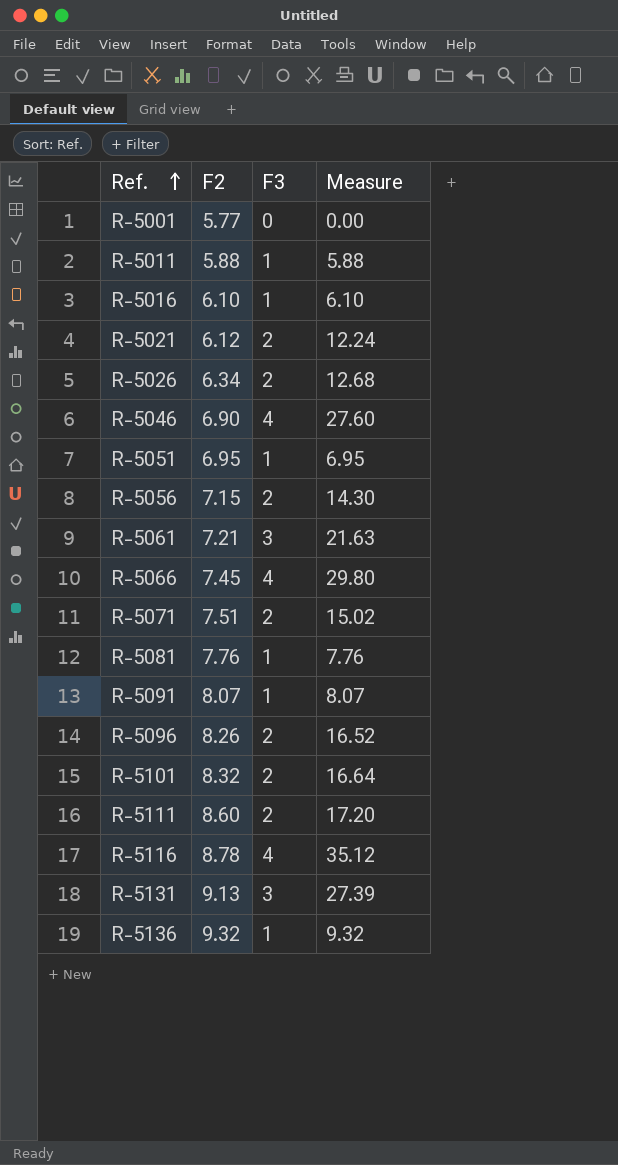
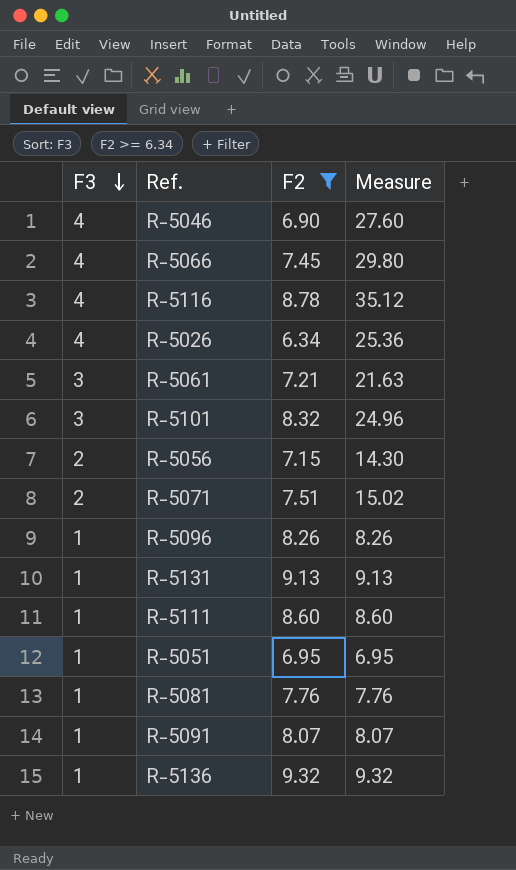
filter: none -> F2 >= 6.34
row order: Ref. ascending -> F3 descending
column F3 | position: 3 -> 1
R-5026 | F3: 2 -> 4
R-5026 | Measure: 12.68 -> 25.36
R-5101 | F3: 2 -> 3
R-5101 | Measure: 16.64 -> 24.96
R-5096 | F3: 2 -> 1
R-5096 | Measure: 16.52 -> 8.26
R-5131 | F3: 3 -> 1
R-5131 | Measure: 27.39 -> 9.13
R-5111 | F3: 2 -> 1
R-5111 | Measure: 17.20 -> 8.60

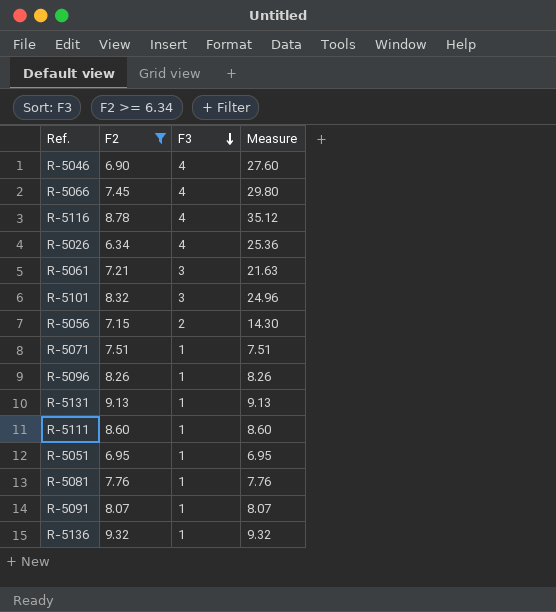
column F3 | position: 1 -> 3
R-5071 | F3: 2 -> 1
R-5071 | Measure: 15.02 -> 7.51

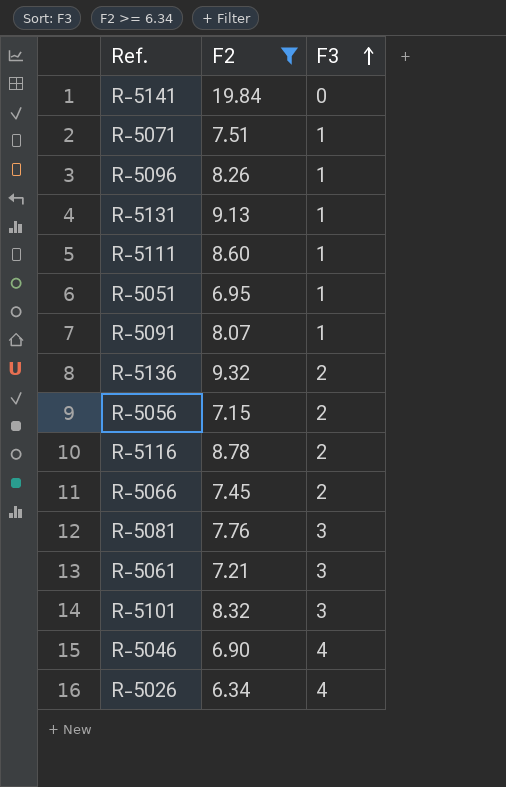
row order: F3 descending -> F3 ascending
column Measure | formula: [F2] * [F3] -> none
row R-5141: none -> 19.84 | 0
R-5136 | F3: 1 -> 2
R-5116 | F3: 4 -> 2
R-5066 | F3: 4 -> 2
R-5081 | F3: 1 -> 3

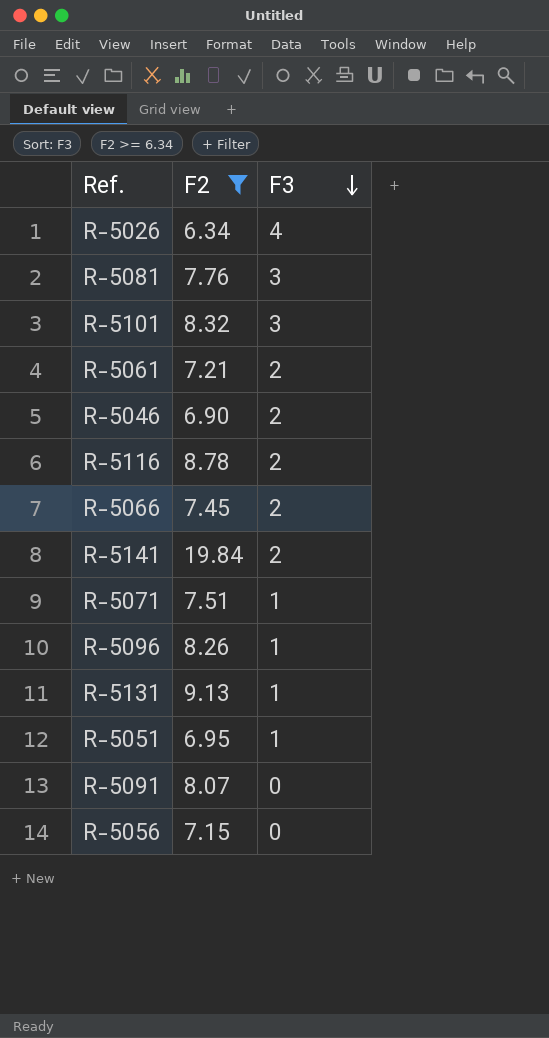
row order: F3 ascending -> F3 descending
row R-5111: 8.60 | 1 -> none
row R-5136: 9.32 | 2 -> none
R-5061 | F3: 3 -> 2
R-5046 | F3: 4 -> 2
R-5141 | F3: 0 -> 2
R-5091 | F3: 1 -> 0
R-5056 | F3: 2 -> 0

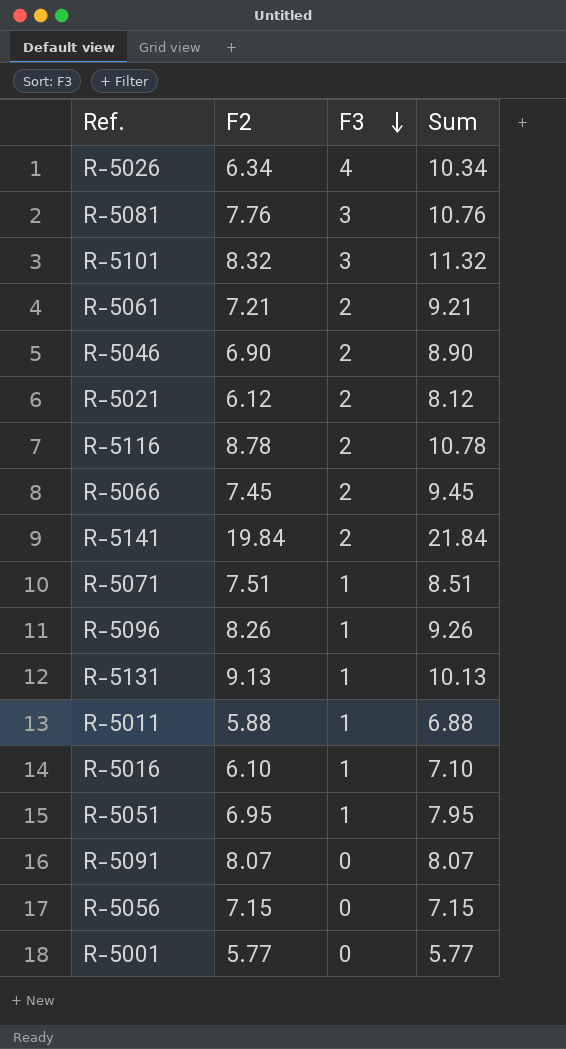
filter: F2 >= 6.34 -> none
column Sum | formula: none -> [F2] + [F3]

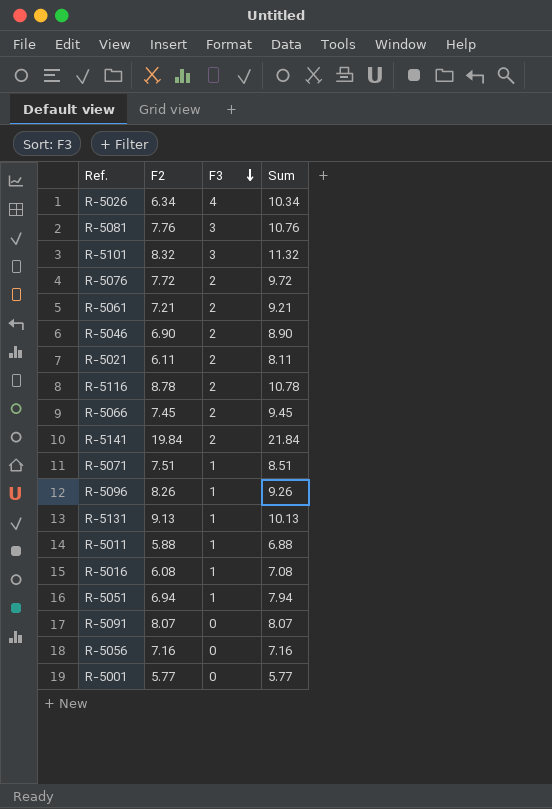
row R-5076: none -> 7.72 | 2 | 9.72
R-5021 | F2: 6.12 -> 6.11
R-5021 | Sum: 8.12 -> 8.11
R-5016 | F2: 6.10 -> 6.08
R-5016 | Sum: 7.10 -> 7.08
R-5051 | F2: 6.95 -> 6.94
R-5051 | Sum: 7.95 -> 7.94
R-5056 | F2: 7.15 -> 7.16
R-5056 | Sum: 7.15 -> 7.16

